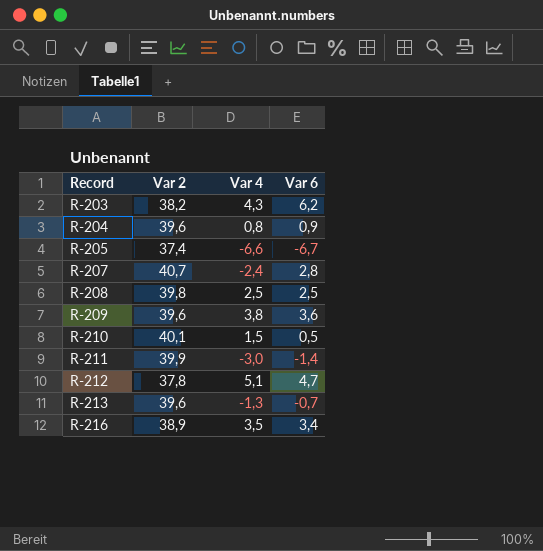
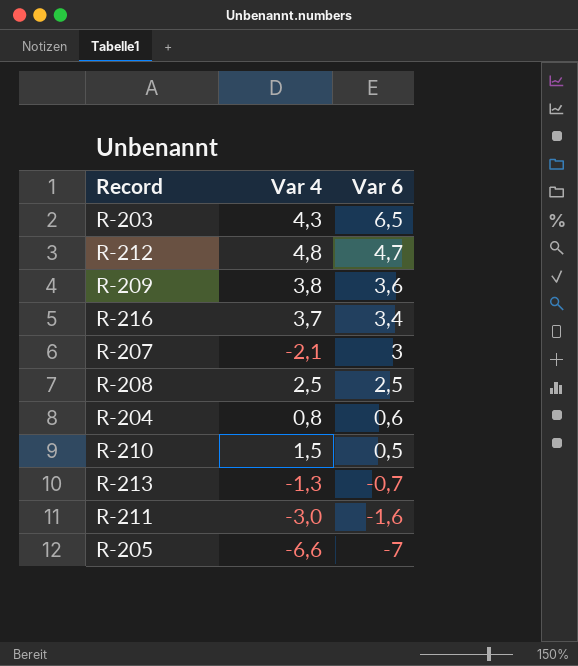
row order: Record ascending -> Var 6 descending
column Var 2 | position: 2 -> none
R-203 | Var 6: 6,2 -> 6,5
R-212 | Var 4: 5,1 -> 4,8
R-216 | Var 4: 3,5 -> 3,7
R-207 | Var 4: -2,4 -> -2,1
R-207 | Var 6: 2,8 -> 3
R-204 | Var 6: 0,9 -> 0,6
R-211 | Var 6: -1,4 -> -1,6
R-205 | Var 6: -6,7 -> -7

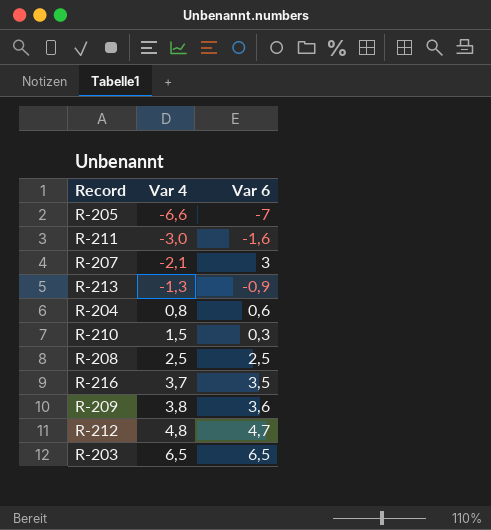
row order: Var 6 descending -> Var 4 ascending
R-213 | Var 6: -0,7 -> -0,9
R-210 | Var 6: 0,5 -> 0,3
R-216 | Var 6: 3,4 -> 3,5
R-203 | Var 4: 4,3 -> 6,5

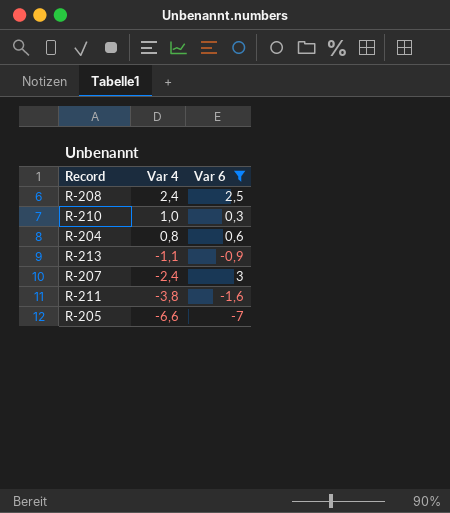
filter: none -> Var 6 <= 3
row order: Var 4 ascending -> Var 4 descending
R-208 | Var 4: 2,5 -> 2,4
R-210 | Var 4: 1,5 -> 1,0
R-213 | Var 4: -1,3 -> -1,1
R-207 | Var 4: -2,1 -> -2,4
R-211 | Var 4: -3,0 -> -3,8

